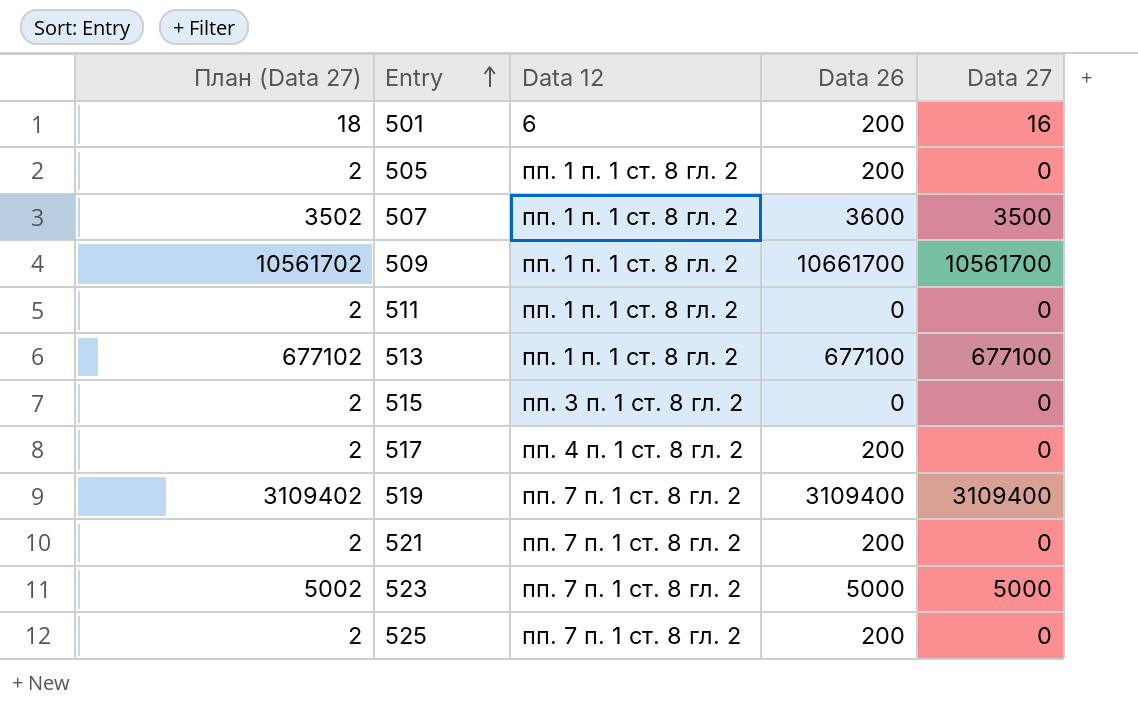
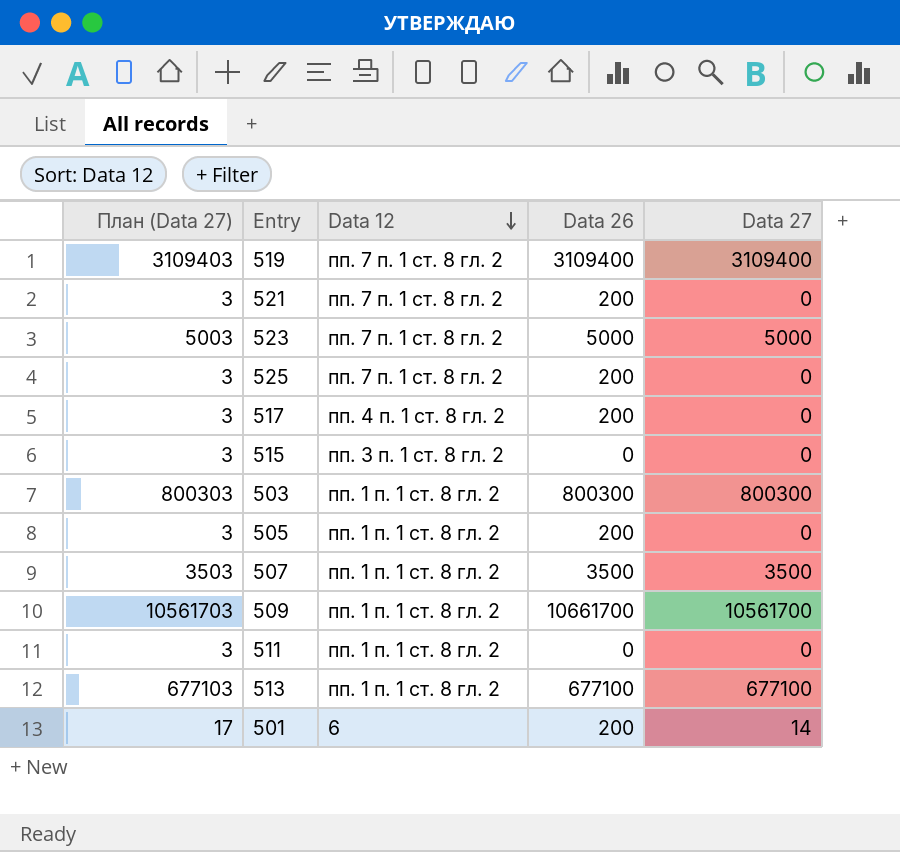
row order: Entry ascending -> Data 12 descending
column План (Data 27) | formula: [Data 27] + 2 -> [Data 27] + 3
row 503: none -> 800303 | пп. 1 п. 1 ст. 8 гл. 2 | 800300 | 800300
507 | Data 26: 3600 -> 3500
501 | Data 27: 16 -> 14

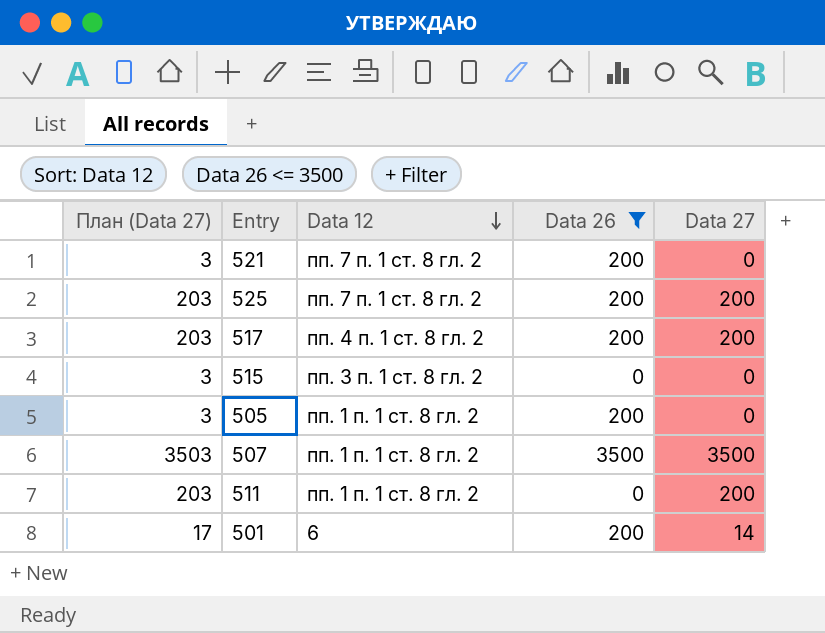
filter: none -> Data 26 <= 3500
525 | План (Data 27): 3 -> 203
525 | Data 27: 0 -> 200
517 | План (Data 27): 3 -> 203
517 | Data 27: 0 -> 200
511 | План (Data 27): 3 -> 203
511 | Data 27: 0 -> 200

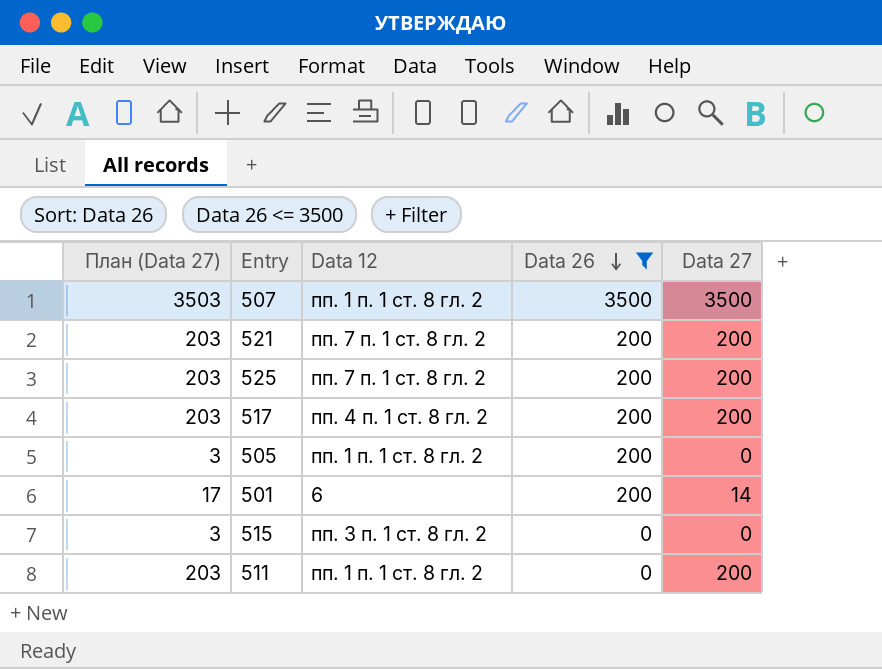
row order: Data 12 descending -> Data 26 descending
521 | План (Data 27): 3 -> 203
521 | Data 27: 0 -> 200

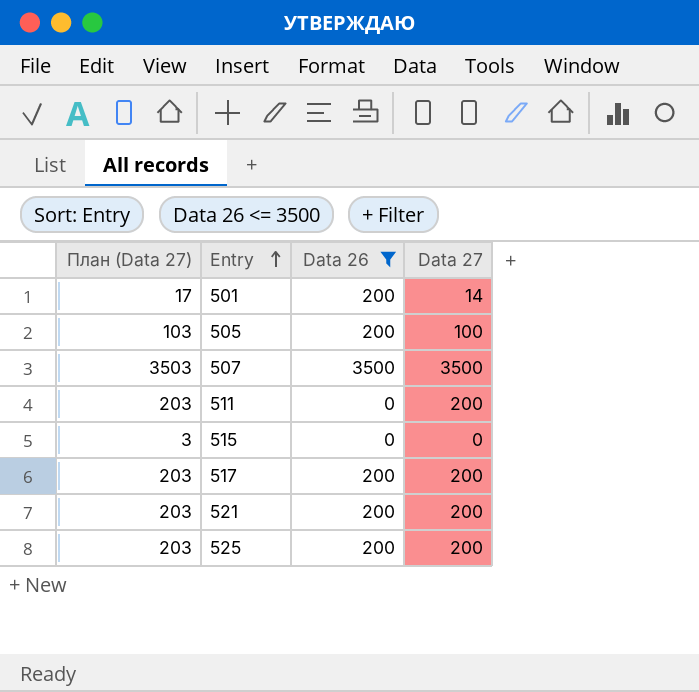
row order: Data 26 descending -> Entry ascending
column Data 12 | position: 3 -> none
505 | План (Data 27): 3 -> 103
505 | Data 27: 0 -> 100

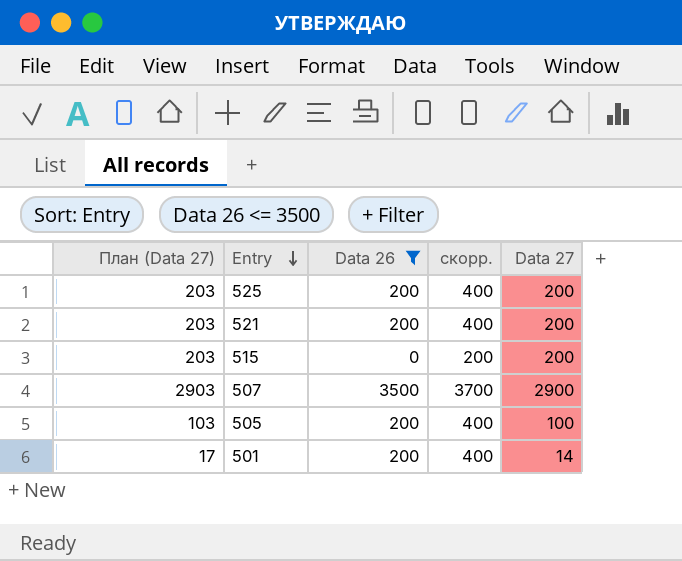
row order: Entry ascending -> Entry descending
column скорр. | formula: none -> [Data 26] + 200
row 511: 203 | 0 | 200 -> none
row 517: 203 | 200 | 200 -> none
515 | План (Data 27): 3 -> 203
515 | Data 27: 0 -> 200
507 | План (Data 27): 3503 -> 2903
507 | Data 27: 3500 -> 2900

